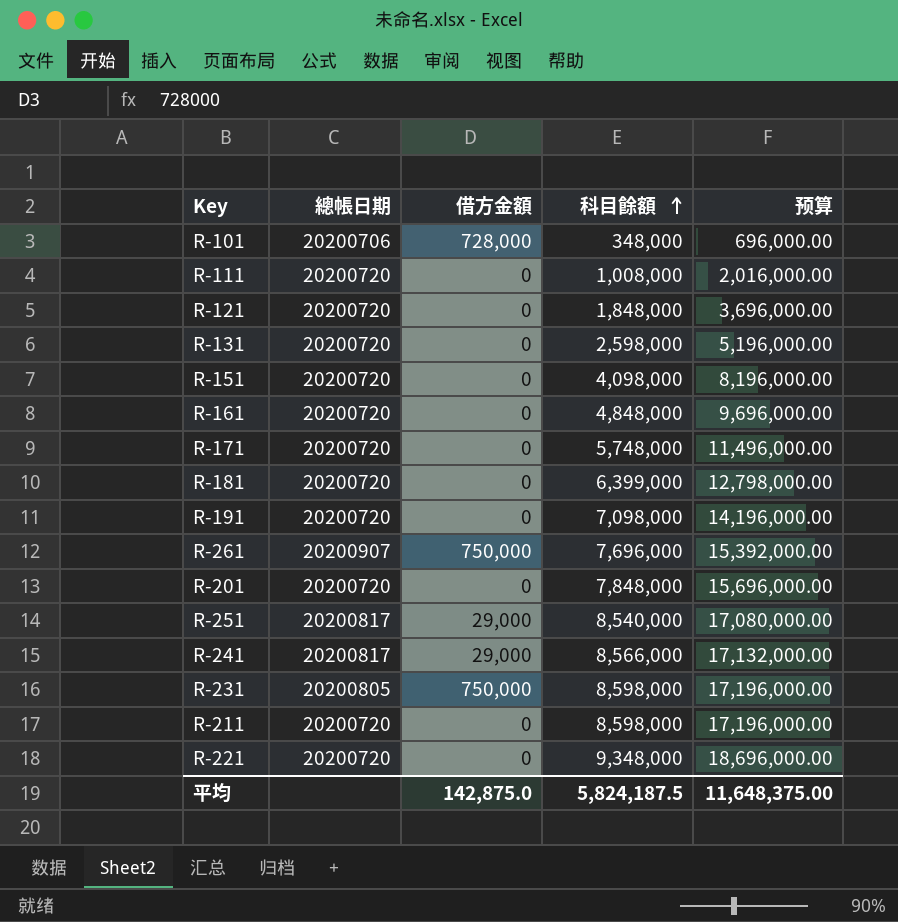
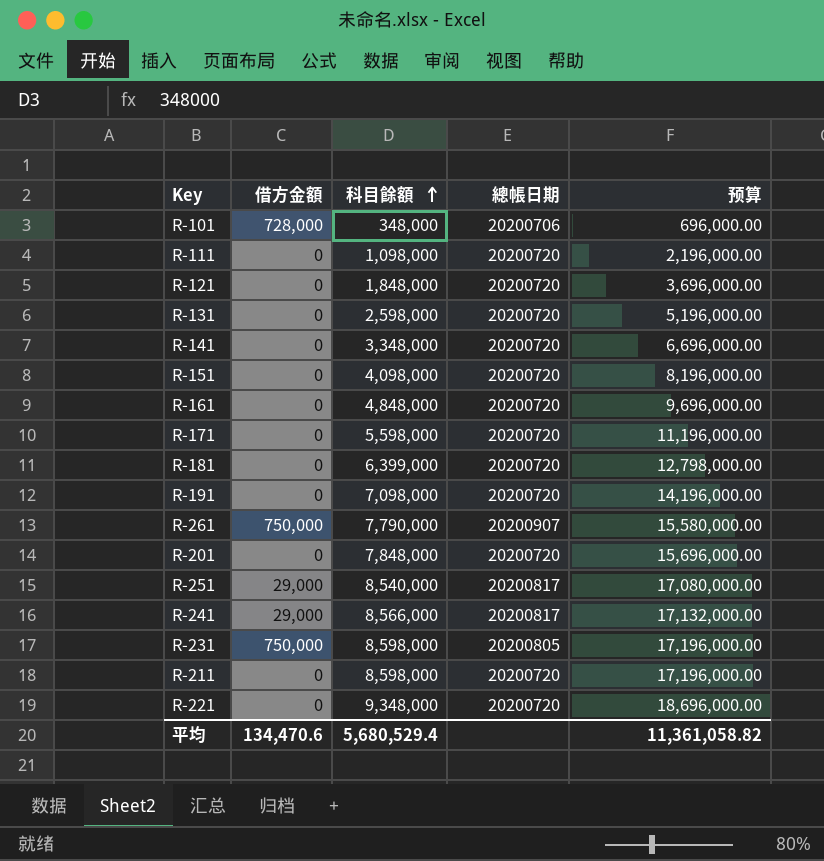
column 總帳日期 | position: 2 -> 4
R-111 | 科目餘額: 1,008,000 -> 1,098,000
R-111 | 预算: 2,016,000.00 -> 2,196,000.00
row R-141: none -> 0 | 3,348,000 | 20200720 | 6,696,000.00
R-171 | 科目餘額: 5,748,000 -> 5,598,000
R-171 | 预算: 11,496,000.00 -> 11,196,000.00
R-261 | 科目餘額: 7,696,000 -> 7,790,000
R-261 | 预算: 15,392,000.00 -> 15,580,000.00
平均 | 借方金額: 142,875.0 -> 134,470.6
平均 | 科目餘額: 5,824,187.5 -> 5,680,529.4
平均 | 预算: 11,648,375.00 -> 11,361,058.82

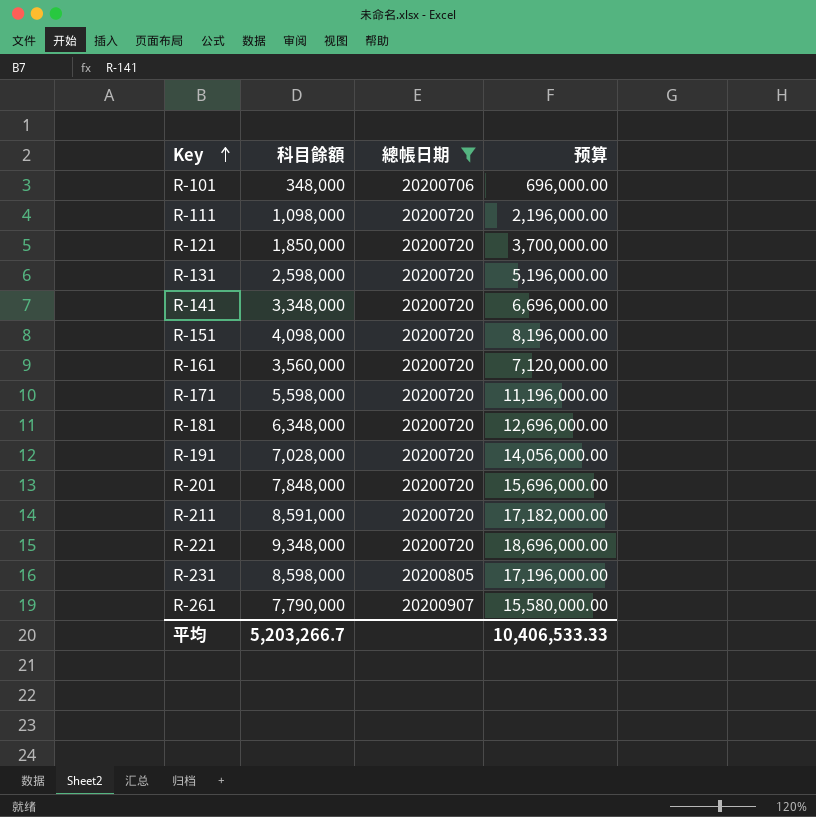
filter: none -> 總帳日期 != 20200817
row order: 科目餘額 ascending -> Key ascending
column 借方金額 | position: 2 -> none
R-121 | 科目餘額: 1,848,000 -> 1,850,000
R-121 | 预算: 3,696,000.00 -> 3,700,000.00
R-161 | 科目餘額: 4,848,000 -> 3,560,000
R-161 | 预算: 9,696,000.00 -> 7,120,000.00
R-181 | 科目餘額: 6,399,000 -> 6,348,000
R-181 | 预算: 12,798,000.00 -> 12,696,000.00
R-191 | 科目餘額: 7,098,000 -> 7,028,000
R-191 | 预算: 14,196,000.00 -> 14,056,000.00
R-211 | 科目餘額: 8,598,000 -> 8,591,000
R-211 | 预算: 17,196,000.00 -> 17,182,000.00
平均 | 科目餘額: 5,680,529.4 -> 5,203,266.7
平均 | 预算: 11,361,058.82 -> 10,406,533.33

